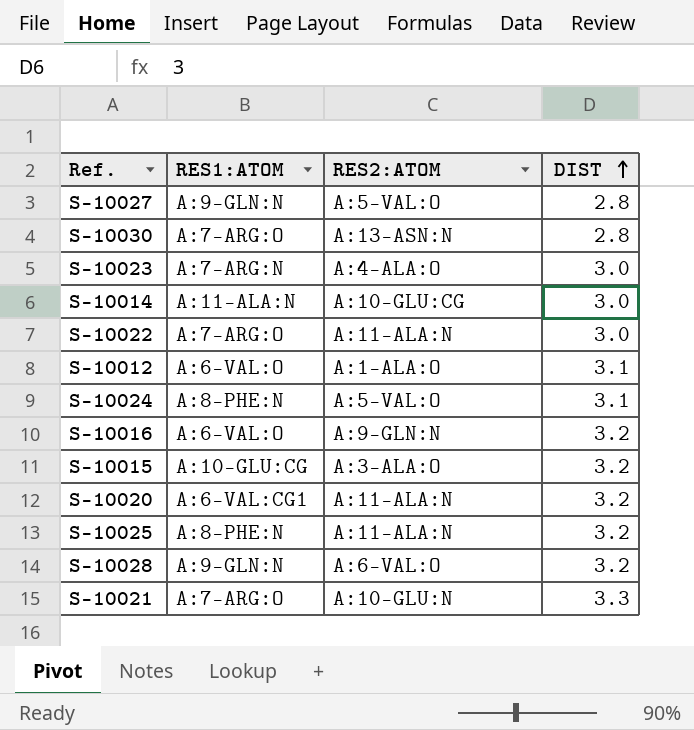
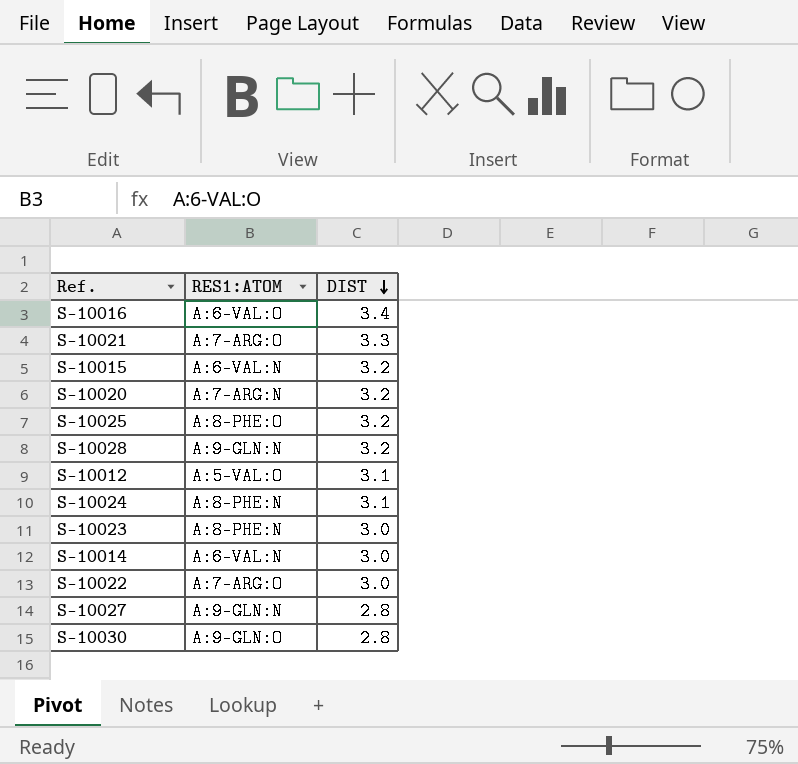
row order: DIST ascending -> DIST descending
column RES2:ATOM | position: 3 -> none
S-10016 | DIST: 3.2 -> 3.4
S-10015 | RES1:ATOM: A:10-GLU:CG -> A:6-VAL:N
S-10020 | RES1:ATOM: A:6-VAL:CG1 -> A:7-ARG:N
S-10025 | RES1:ATOM: A:8-PHE:N -> A:8-PHE:O
S-10012 | RES1:ATOM: A:6-VAL:O -> A:5-VAL:O
S-10023 | RES1:ATOM: A:7-ARG:N -> A:8-PHE:N
S-10014 | RES1:ATOM: A:11-ALA:N -> A:6-VAL:N
S-10030 | RES1:ATOM: A:7-ARG:O -> A:9-GLN:O

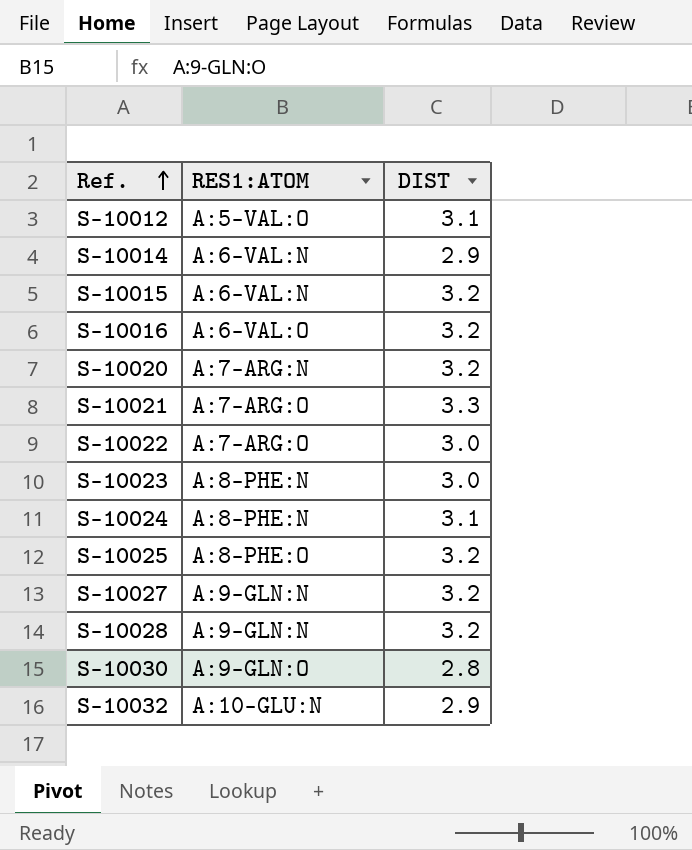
row order: DIST descending -> Ref. ascending
S-10014 | DIST: 3.0 -> 2.9
S-10016 | DIST: 3.4 -> 3.2
S-10027 | DIST: 2.8 -> 3.2
row S-10032: none -> A:10-GLU:N | 2.9

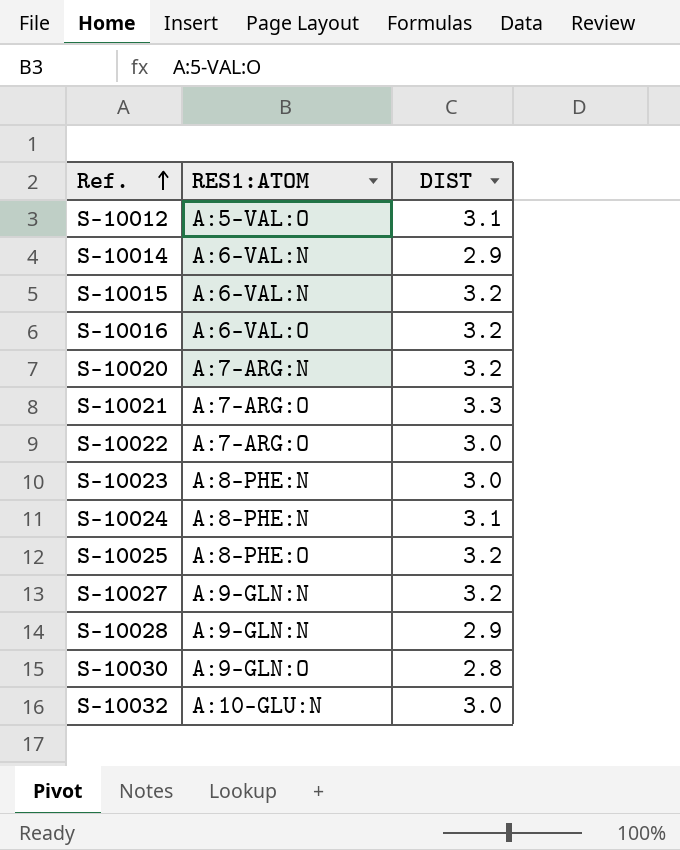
S-10028 | DIST: 3.2 -> 2.9
S-10032 | DIST: 2.9 -> 3.0

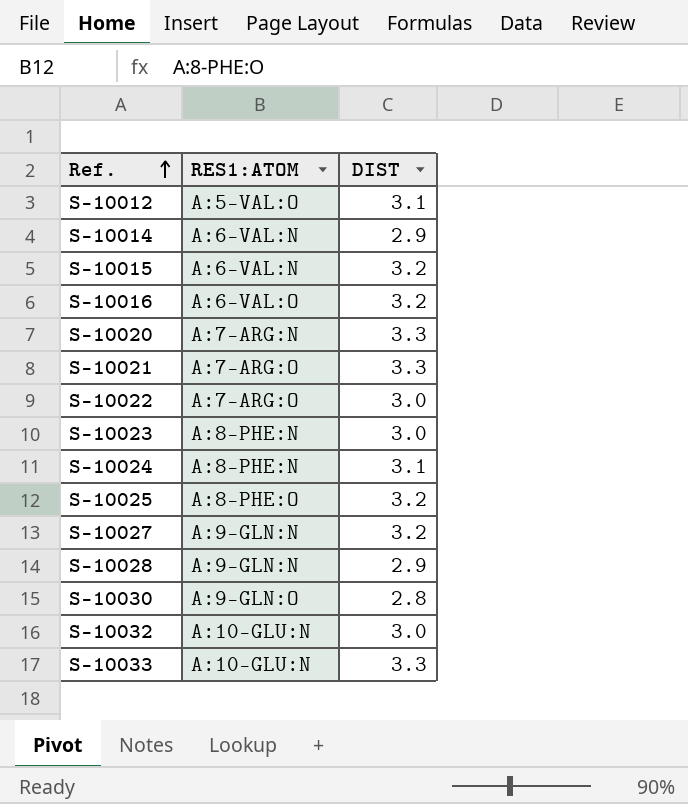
S-10020 | DIST: 3.2 -> 3.3
row S-10033: none -> A:10-GLU:N | 3.3

